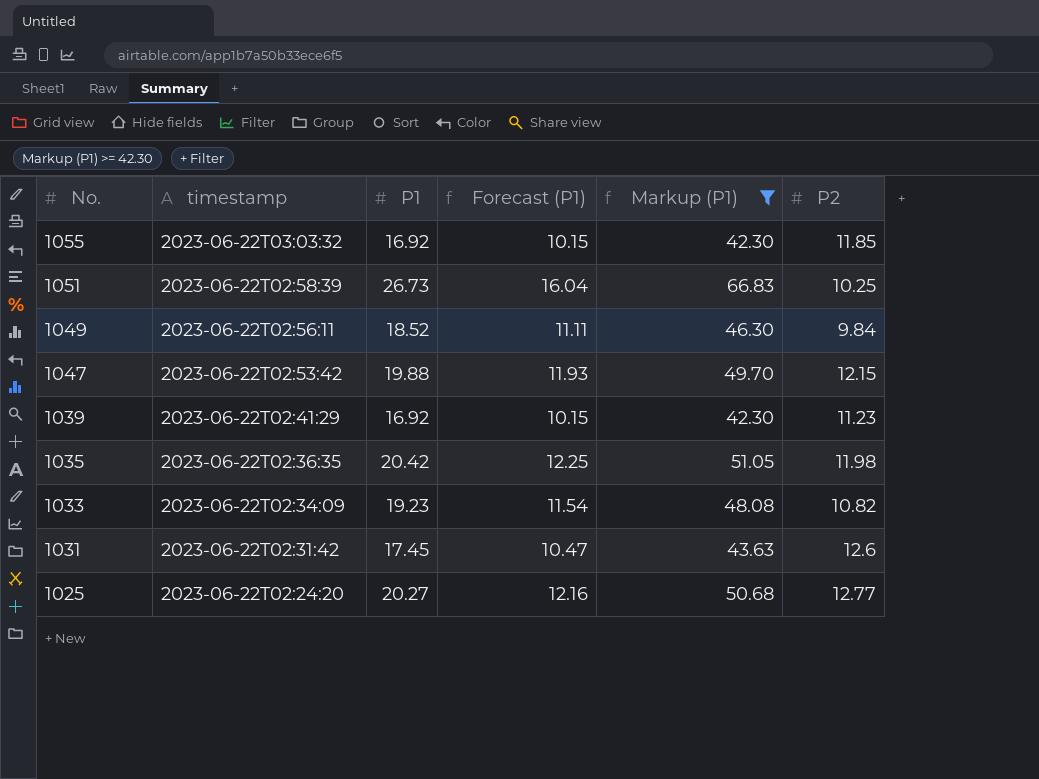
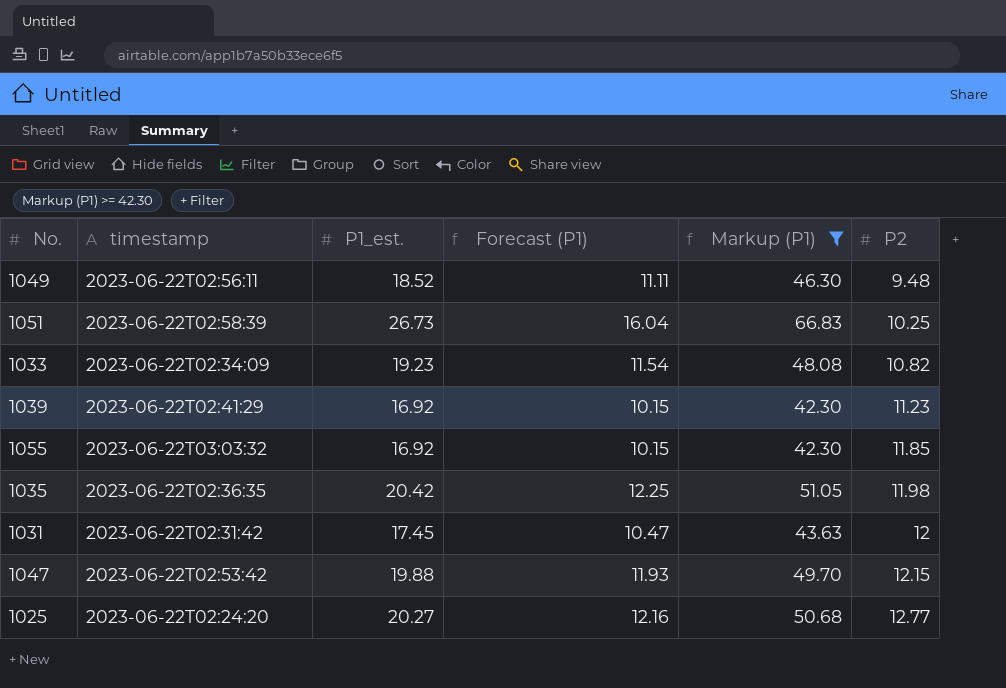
row order: No. descending -> P2 ascending
column name: P1 -> P1_est.
1049 | P2: 9.84 -> 9.48
1031 | P2: 12.6 -> 12

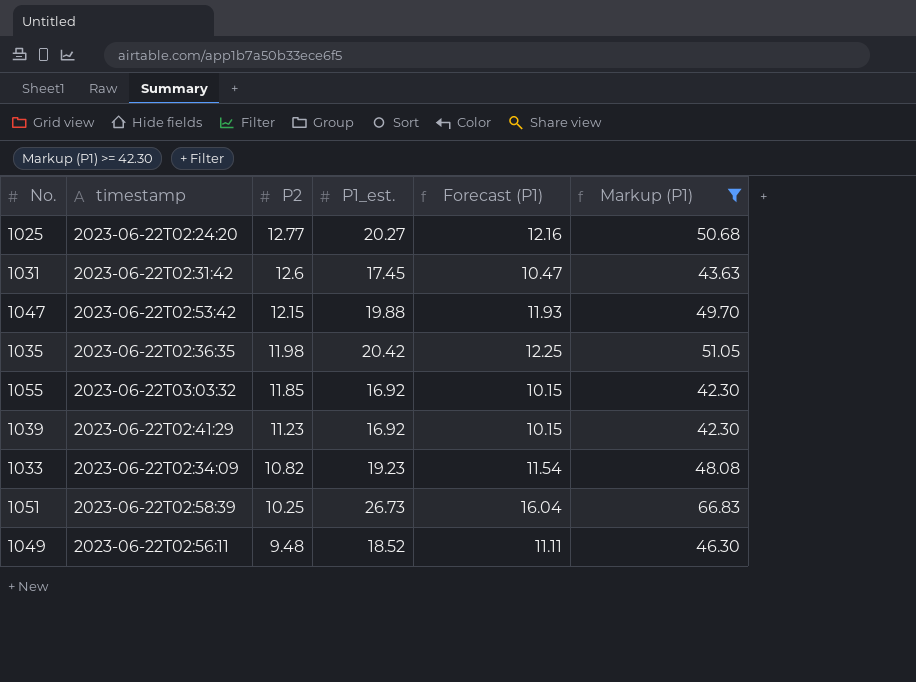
row order: P2 ascending -> P2 descending
column P2 | position: 6 -> 3
1031 | P2: 12 -> 12.6

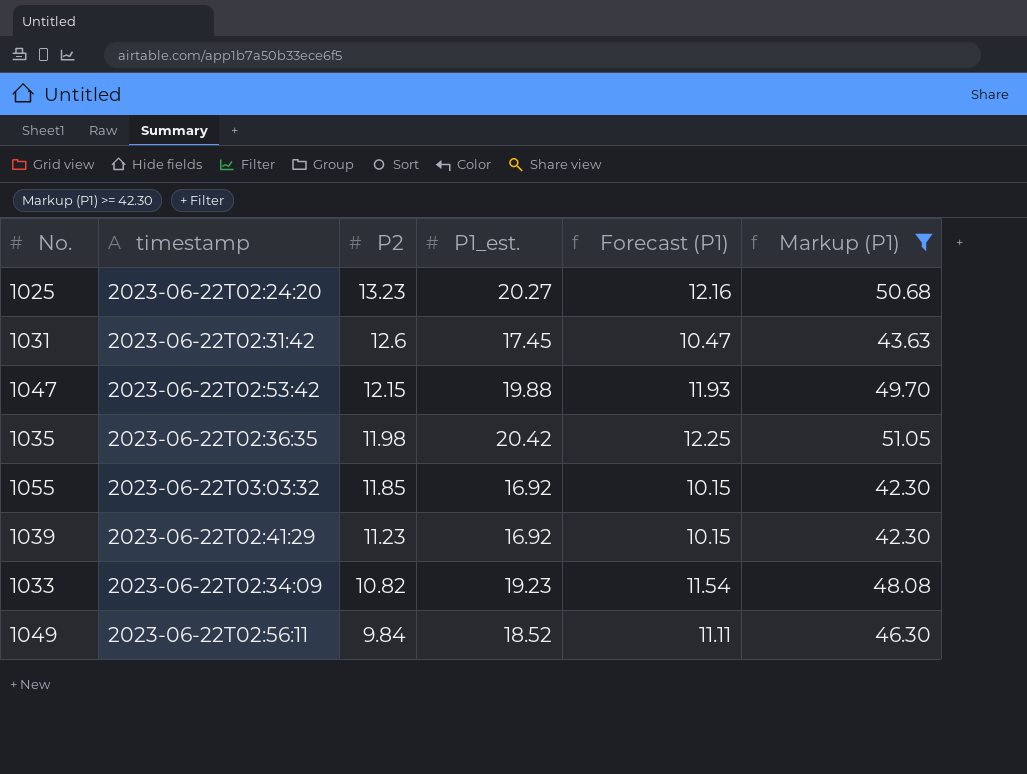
row 1051: 2023-06-22T02:58:39 | 10.25 | 26.73 | 16.04 | 66.83 -> none
1025 | P2: 12.77 -> 13.23
1049 | P2: 9.48 -> 9.84

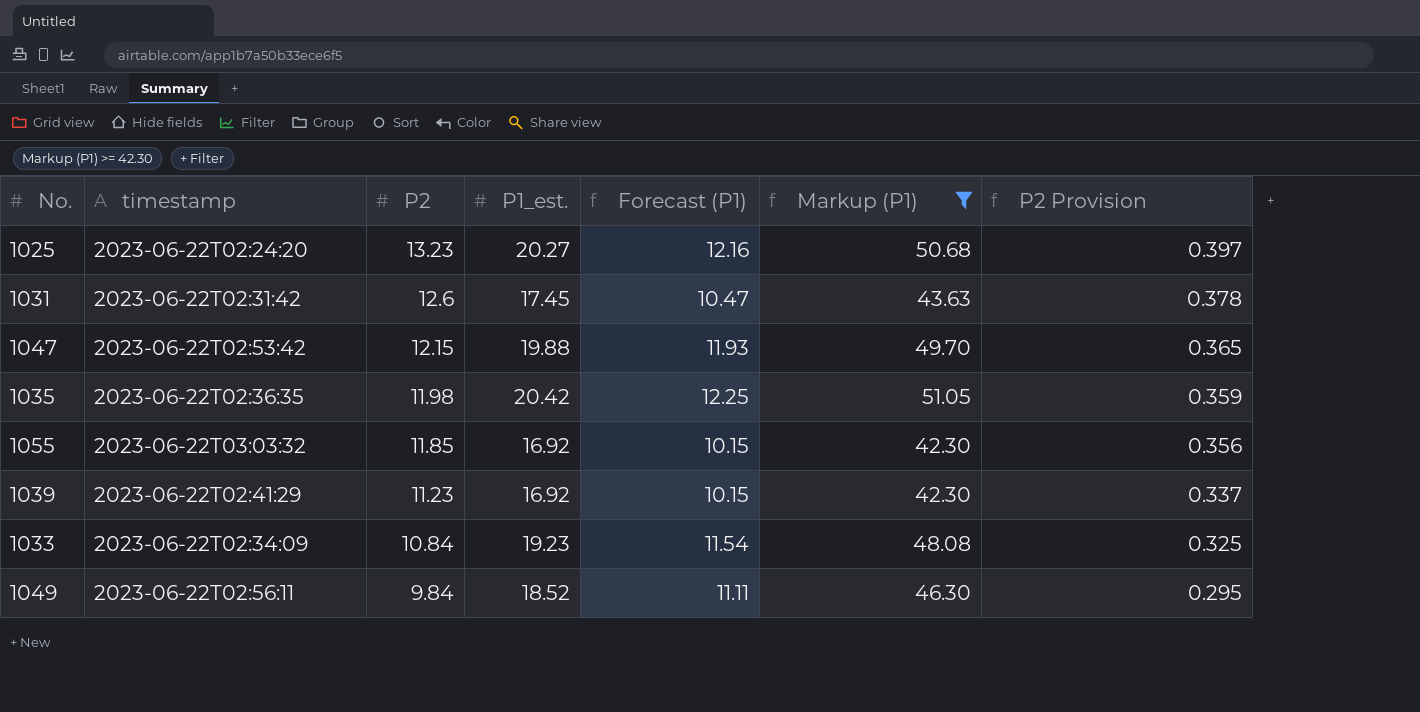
column P2 Provision | formula: none -> [P2] * 0.03
1033 | P2: 10.82 -> 10.84

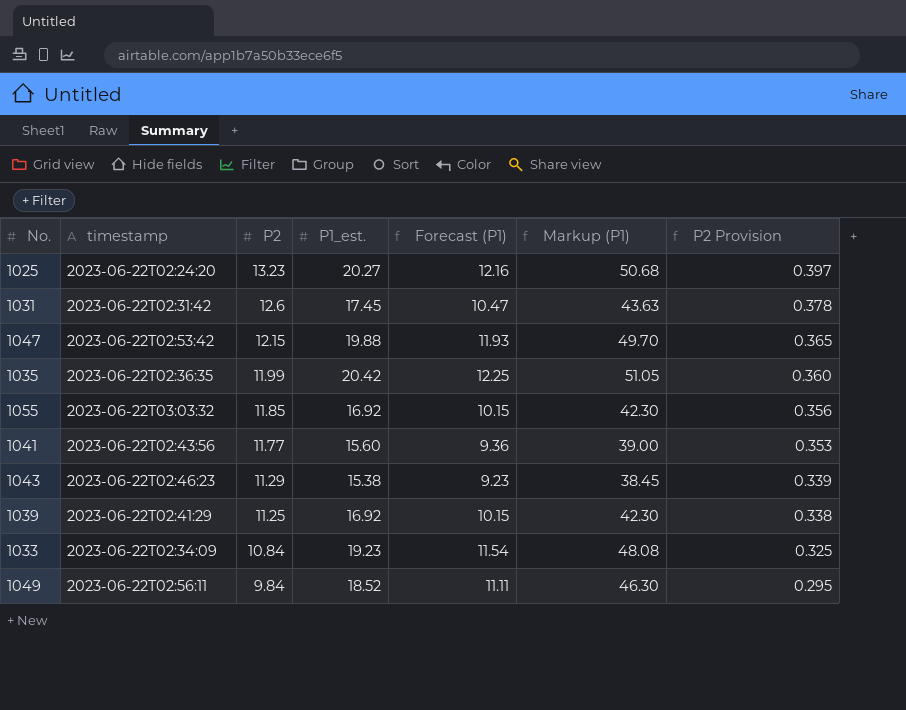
filter: Markup (P1) >= 42.30 -> none
1035 | P2: 11.98 -> 11.99
1035 | P2 Provision: 0.359 -> 0.360
1039 | P2: 11.23 -> 11.25
1039 | P2 Provision: 0.337 -> 0.338

